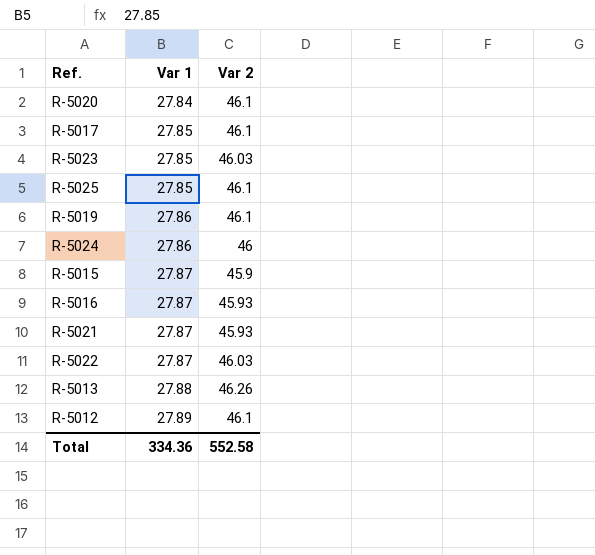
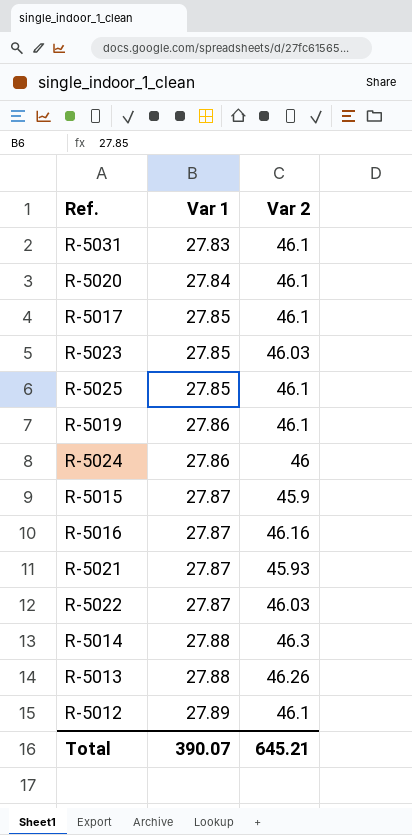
row R-5031: none -> 27.83 | 46.1
R-5016 | Var 2: 45.93 -> 46.16
row R-5014: none -> 27.88 | 46.3
Total | Var 1: 334.36 -> 390.07
Total | Var 2: 552.58 -> 645.21

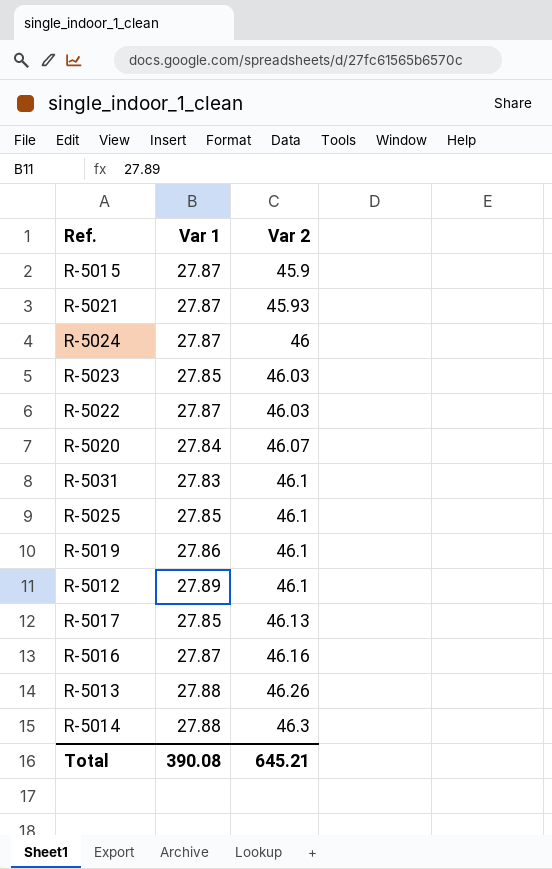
row order: Var 1 ascending -> Var 2 ascending
R-5024 | Var 1: 27.86 -> 27.87
R-5020 | Var 2: 46.1 -> 46.07
R-5017 | Var 2: 46.1 -> 46.13
Total | Var 1: 390.07 -> 390.08

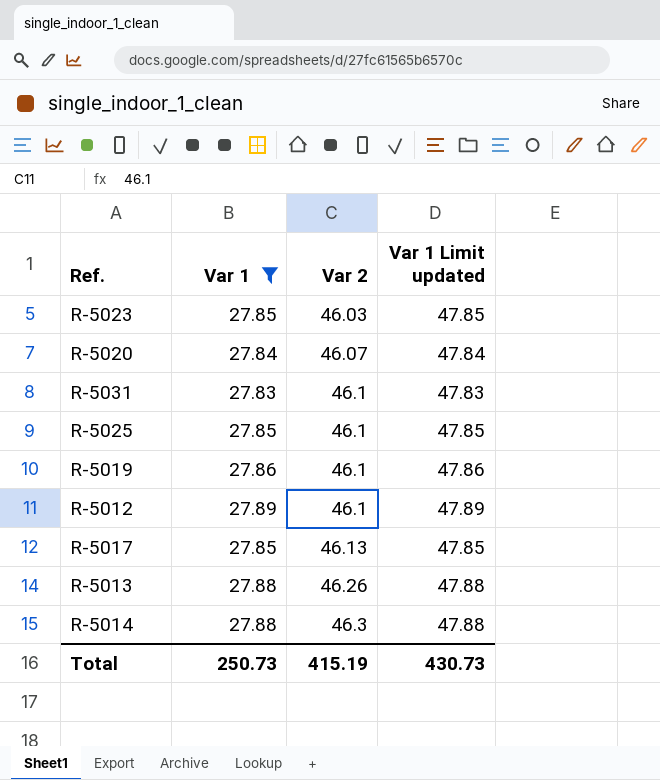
filter: none -> Var 1 != 27.87
column Var 1 Limit updated | formula: none -> [Var 1] + 20
Total | Var 1: 390.08 -> 250.73
Total | Var 2: 645.21 -> 415.19

